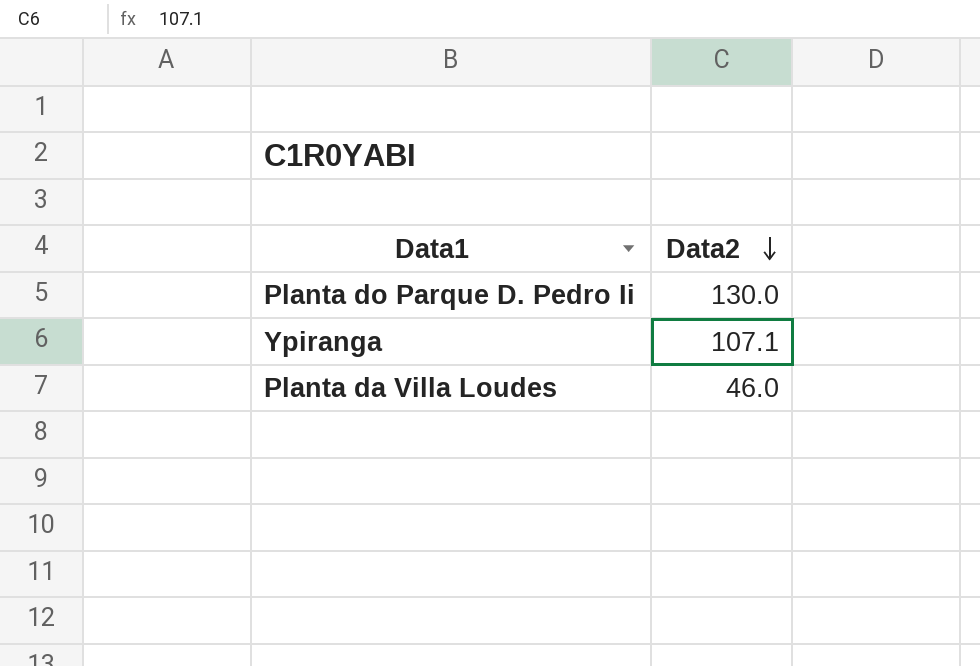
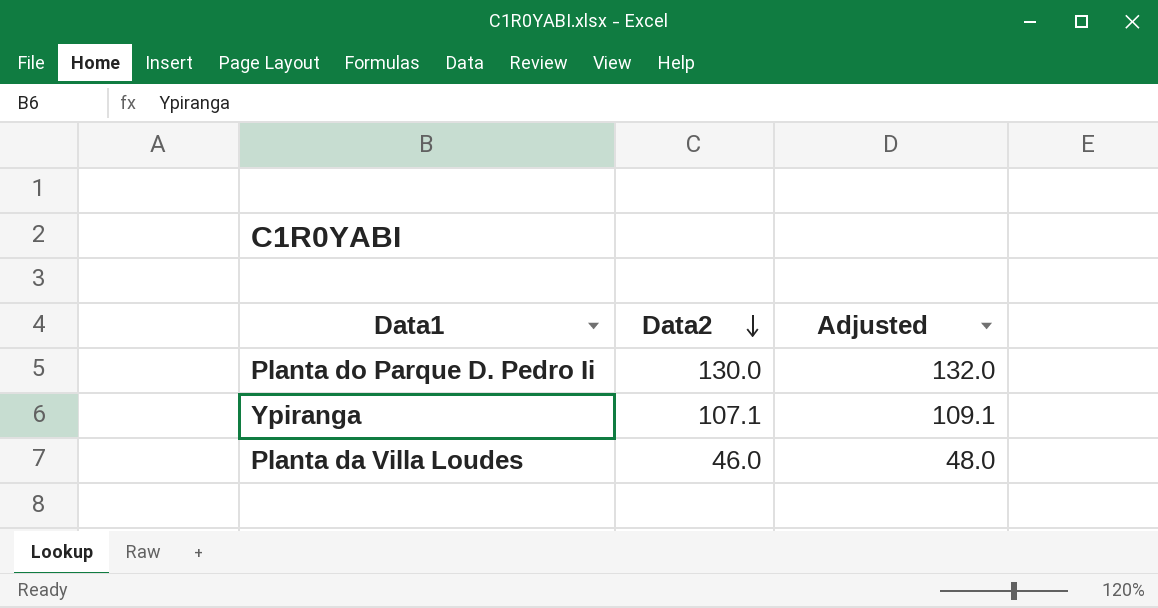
column Adjusted | formula: none -> [Data2] + 2

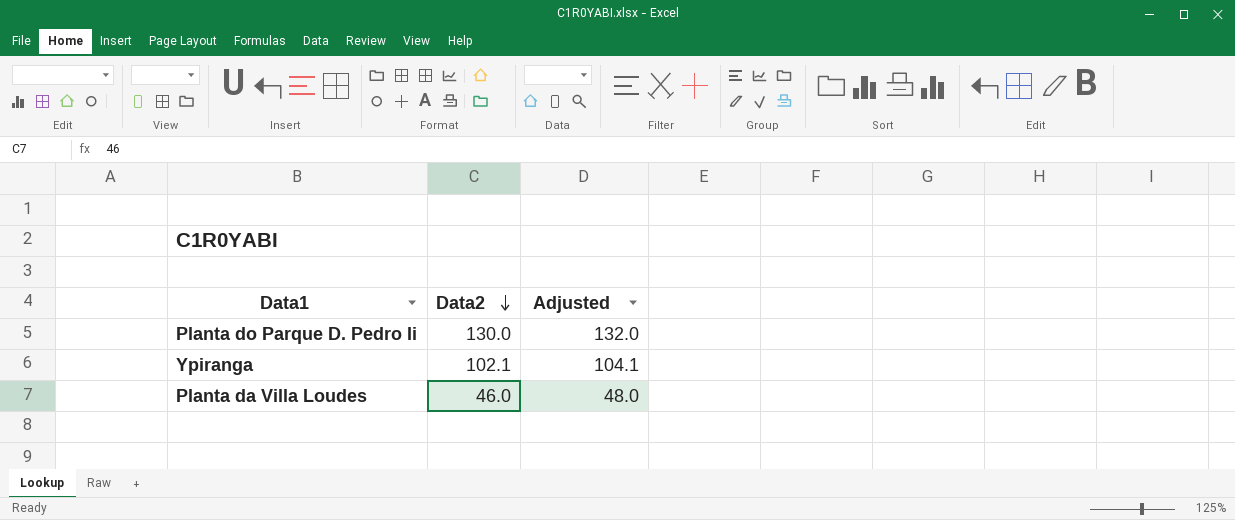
Ypiranga | Data2: 107.1 -> 102.1
Ypiranga | Adjusted: 109.1 -> 104.1

